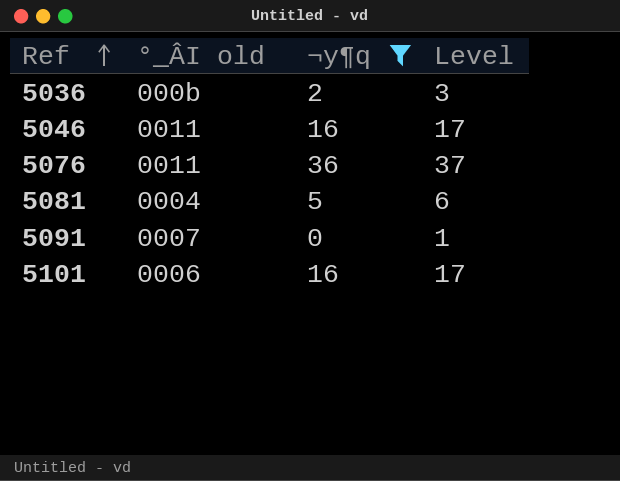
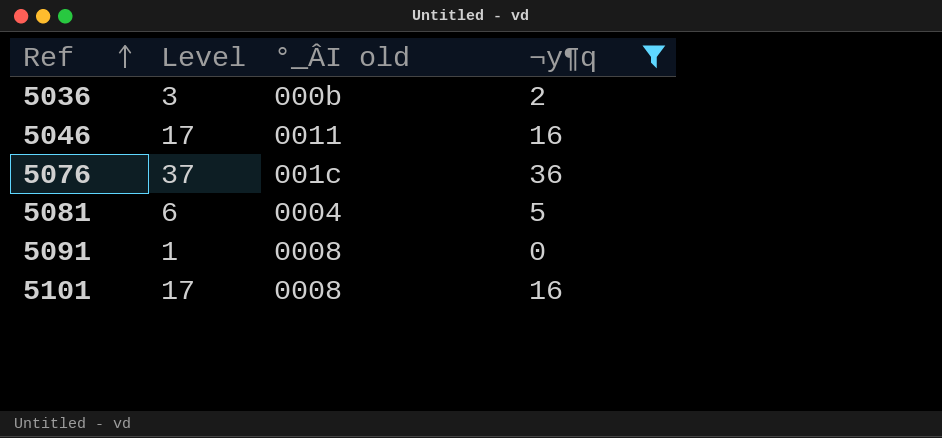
column Level | position: 4 -> 2
5076 | °_ÂI old: 0011 -> 001c
5091 | °_ÂI old: 0007 -> 0008
5101 | °_ÂI old: 0006 -> 0008

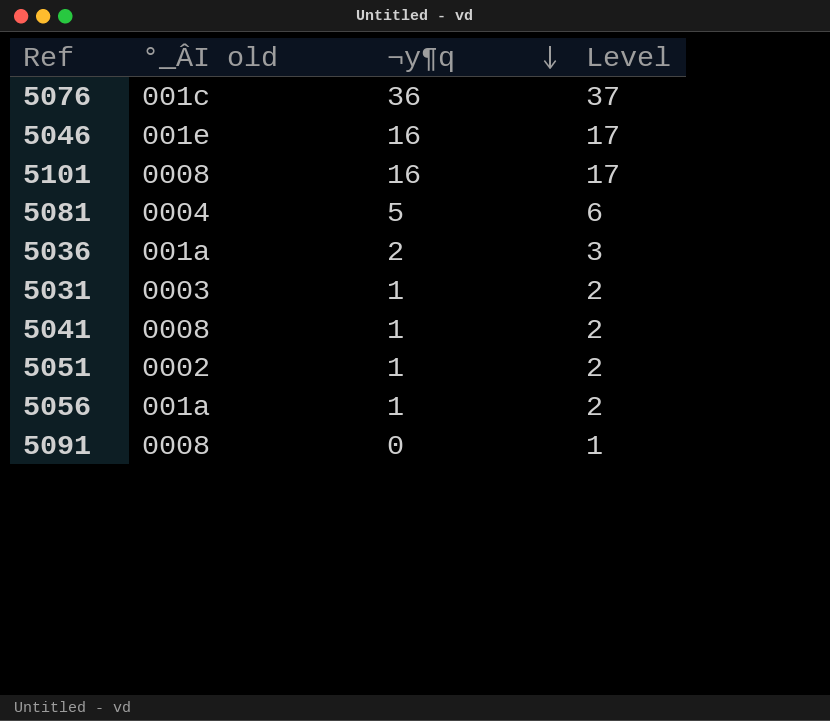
filter: ¬y¶q != 1 -> none
row order: Ref ascending -> ¬y¶q descending
column Level | position: 2 -> 4
5046 | °_ÂI old: 0011 -> 001e
5036 | °_ÂI old: 000b -> 001a

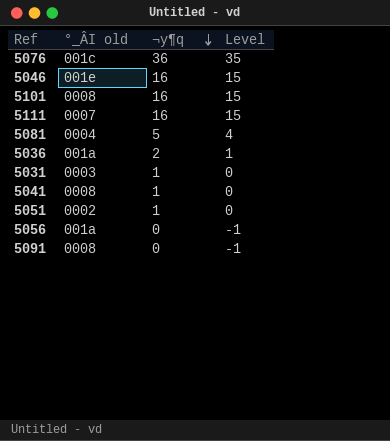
column Level | formula: [¬y¶q] + 1 -> [¬y¶q] - 1
row 5111: none -> 0007 | 16 | 15
5056 | ¬y¶q: 1 -> 0

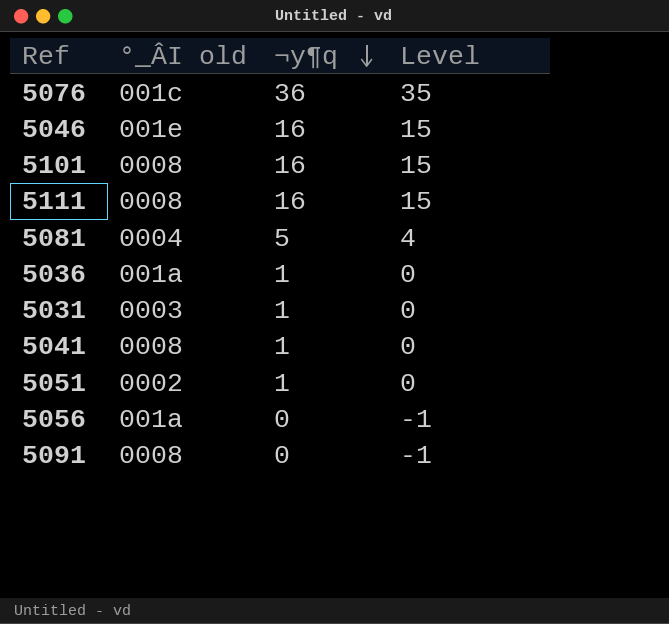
5111 | °_ÂI old: 0007 -> 0008
5036 | ¬y¶q: 2 -> 1
5036 | Level: 1 -> 0

